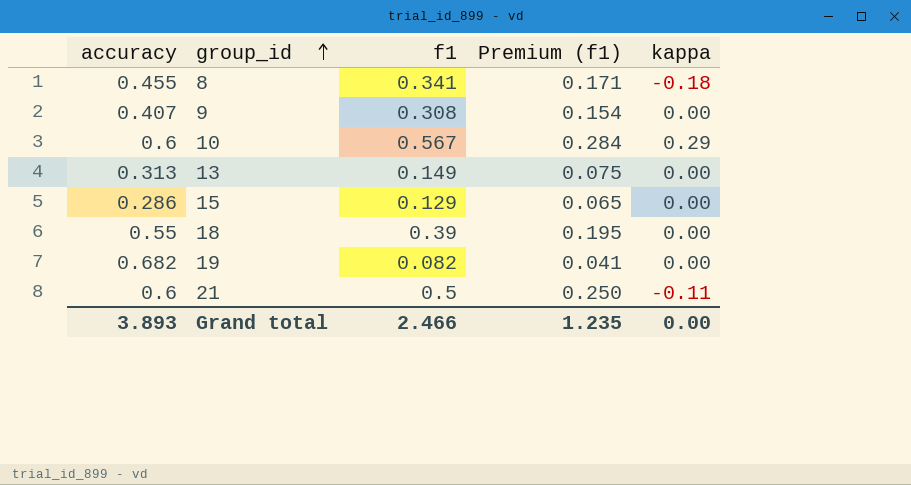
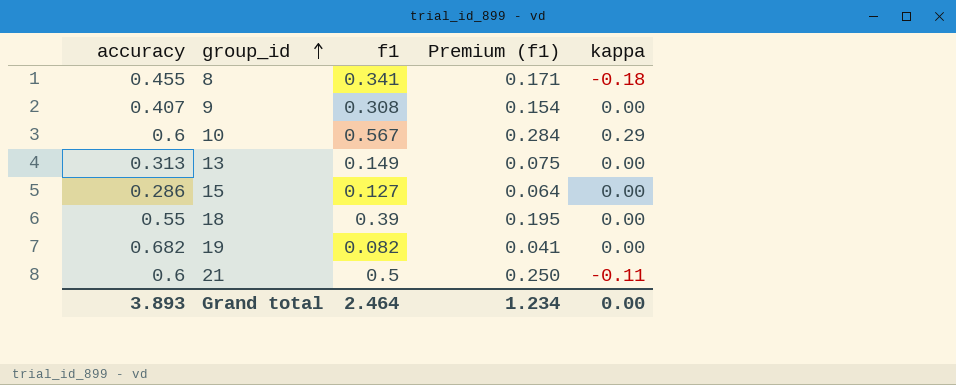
15 | f1: 0.129 -> 0.127
15 | Premium (f1): 0.065 -> 0.064
Grand total | f1: 2.466 -> 2.464
Grand total | Premium (f1): 1.235 -> 1.234

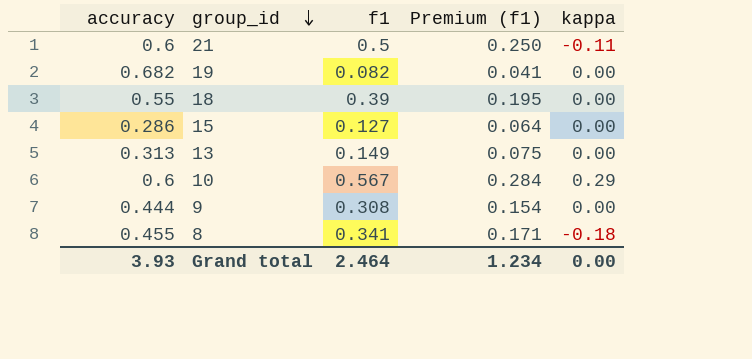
row order: group_id ascending -> group_id descending
9 | accuracy: 0.407 -> 0.444
Grand total | accuracy: 3.893 -> 3.93

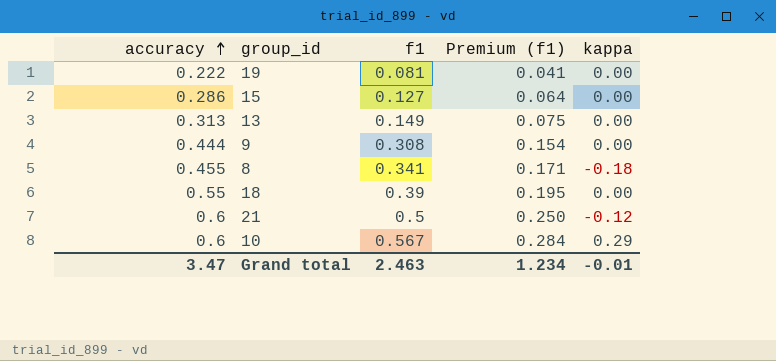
row order: group_id descending -> accuracy ascending
19 | accuracy: 0.682 -> 0.222
19 | f1: 0.082 -> 0.081
21 | kappa: -0.11 -> -0.12
Grand total | accuracy: 3.93 -> 3.47
Grand total | f1: 2.464 -> 2.463
Grand total | kappa: 0.00 -> -0.01

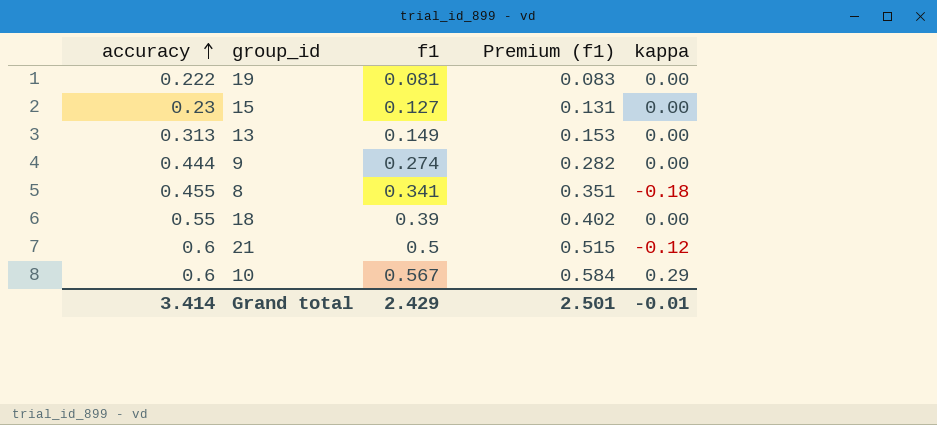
column Premium (f1) | formula: [f1] * 0.5 -> [f1] * 1.03
15 | accuracy: 0.286 -> 0.23
9 | f1: 0.308 -> 0.274
Grand total | accuracy: 3.47 -> 3.414
Grand total | f1: 2.463 -> 2.429
Grand total | Premium (f1): 1.234 -> 2.501

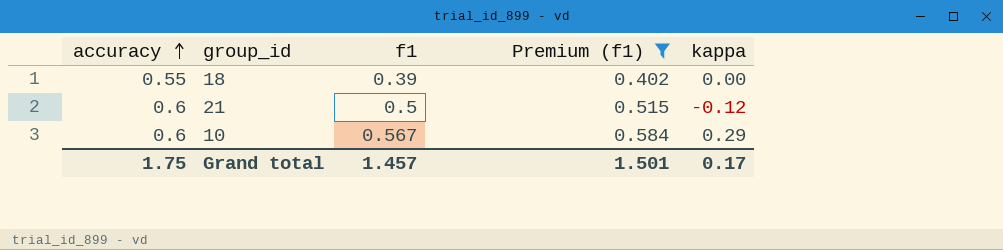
filter: none -> Premium (f1) >= 0.402
Grand total | accuracy: 3.414 -> 1.75
Grand total | f1: 2.429 -> 1.457
Grand total | Premium (f1): 2.501 -> 1.501
Grand total | kappa: -0.01 -> 0.17

